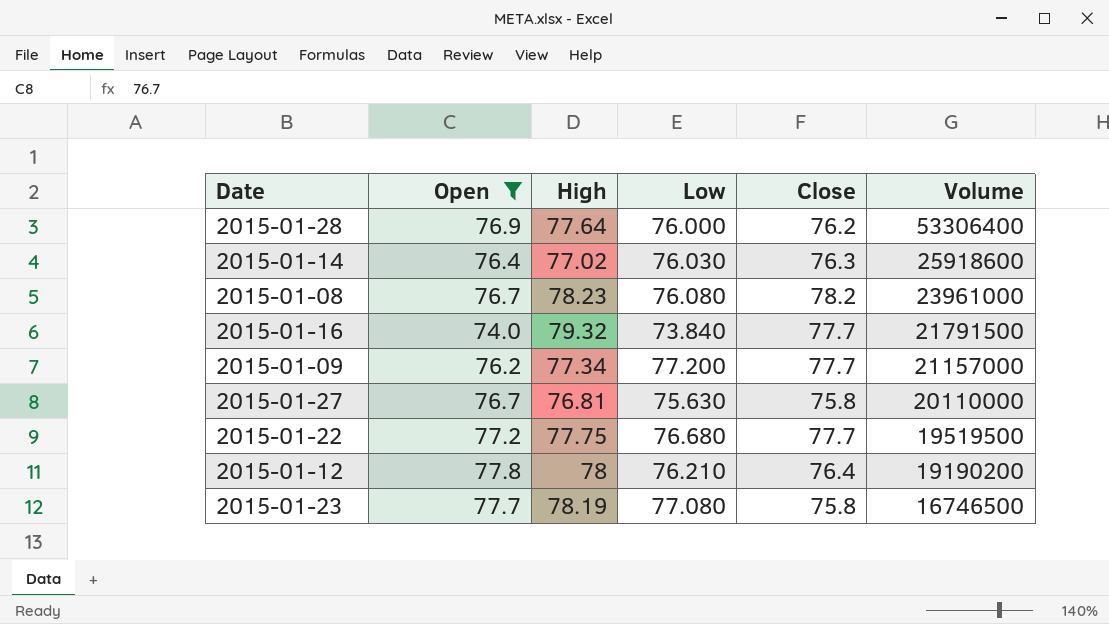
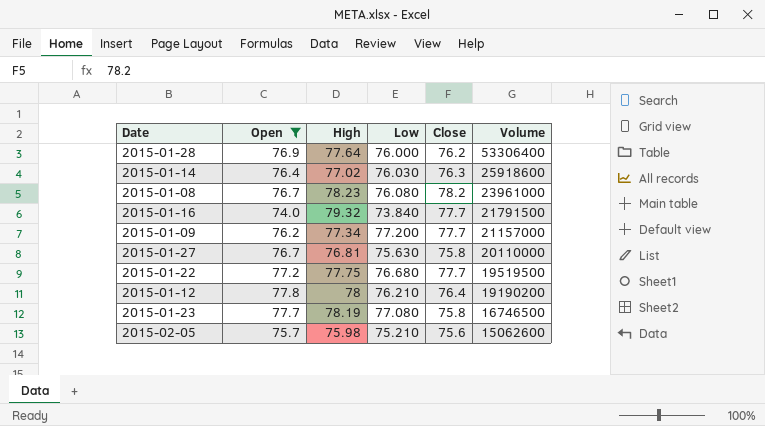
row 2015-02-05: none -> 75.7 | 75.98 | 75.210 | 75.6 | 15062600

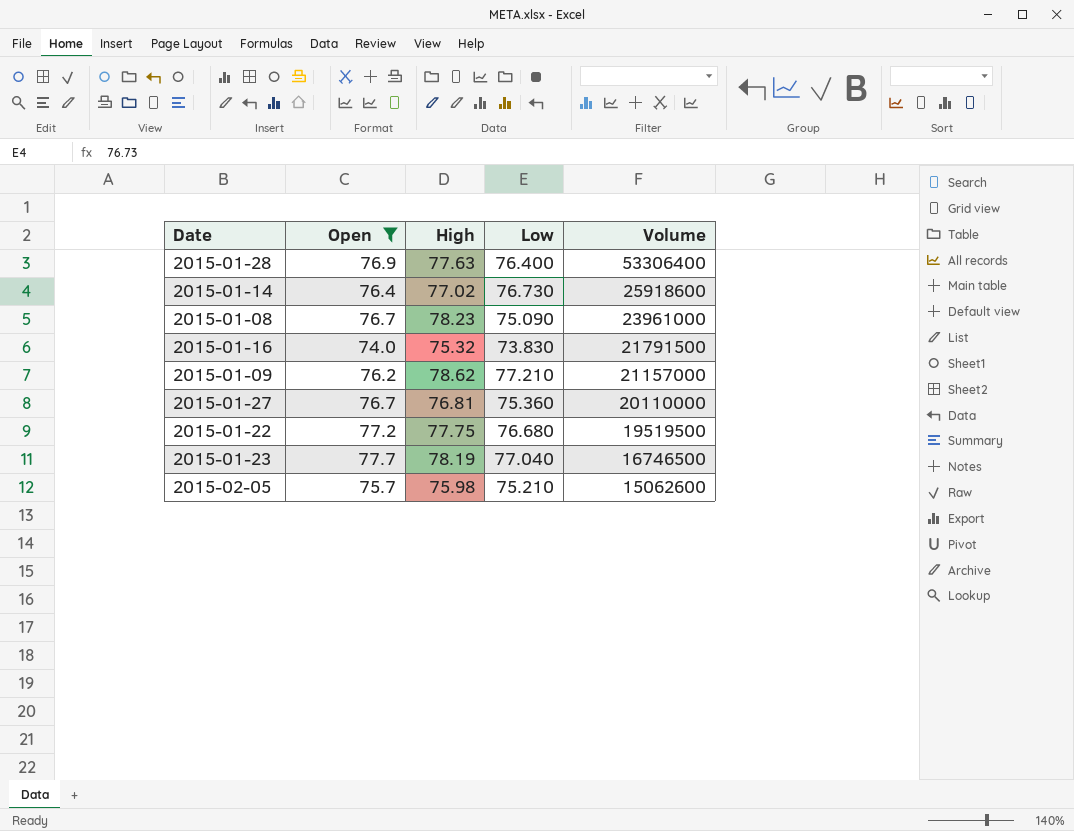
column Close | position: 5 -> none
row 2015-01-12: 77.8 | 78 | 76.210 | 76.4 | 19190200 -> none
2015-01-28 | High: 77.64 -> 77.63
2015-01-28 | Low: 76.000 -> 76.400
2015-01-14 | Low: 76.030 -> 76.730
2015-01-08 | Low: 76.080 -> 75.090
2015-01-16 | High: 79.32 -> 75.32
2015-01-16 | Low: 73.840 -> 73.830
2015-01-09 | High: 77.34 -> 78.62
2015-01-09 | Low: 77.200 -> 77.210
2015-01-27 | Low: 75.630 -> 75.360
2015-01-23 | Low: 77.080 -> 77.040

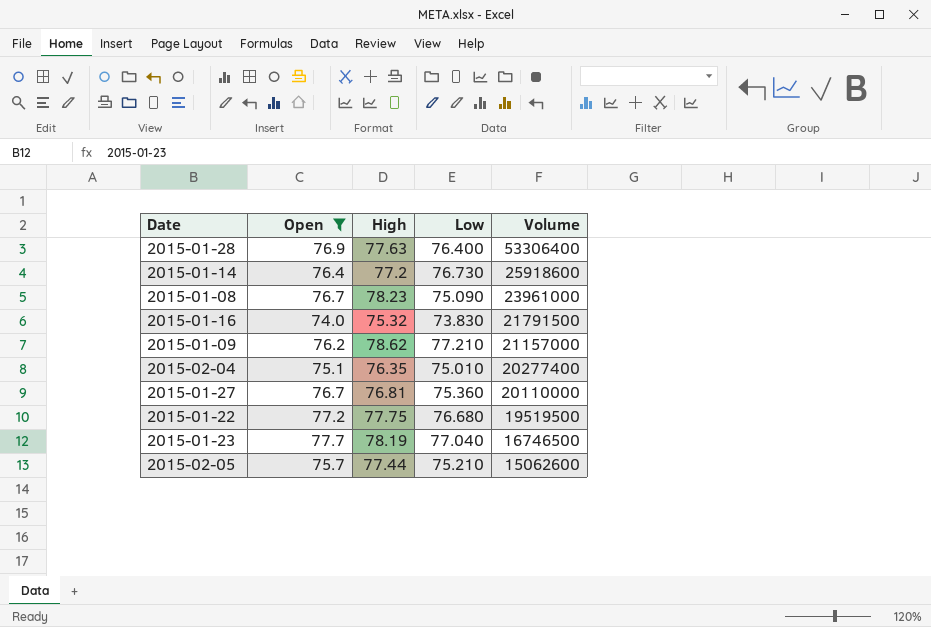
2015-01-14 | High: 77.02 -> 77.2
row 2015-02-04: none -> 75.1 | 76.35 | 75.010 | 20277400
2015-02-05 | High: 75.98 -> 77.44

